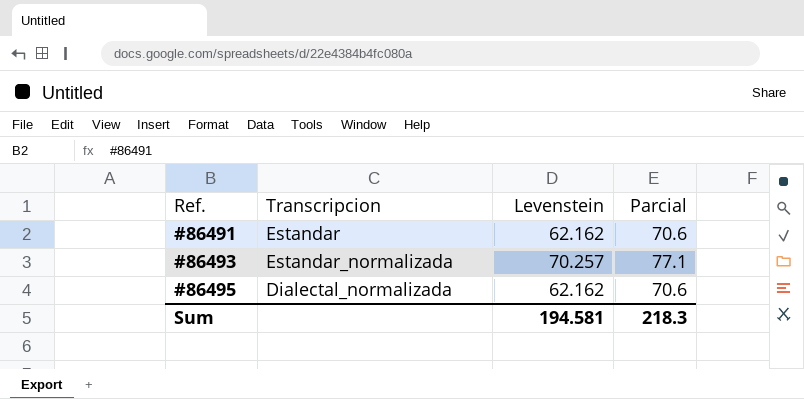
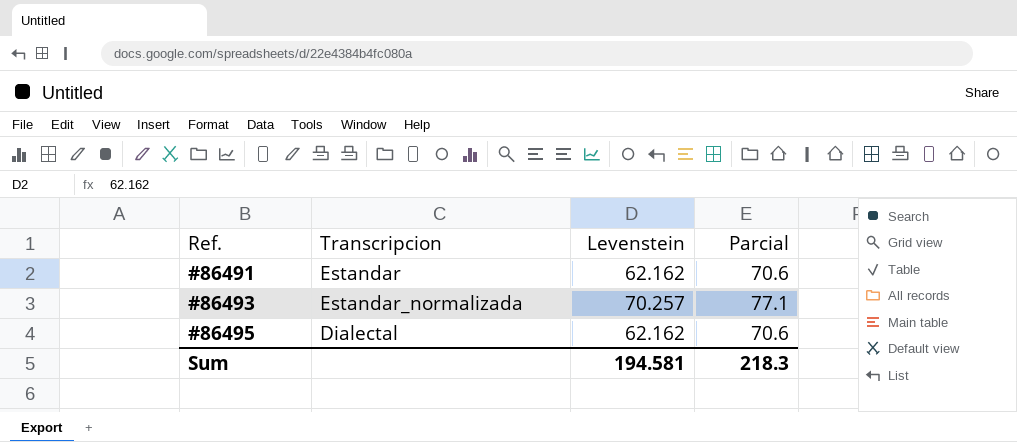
#86495 | Transcripcion: Dialectal_normalizada -> Dialectal

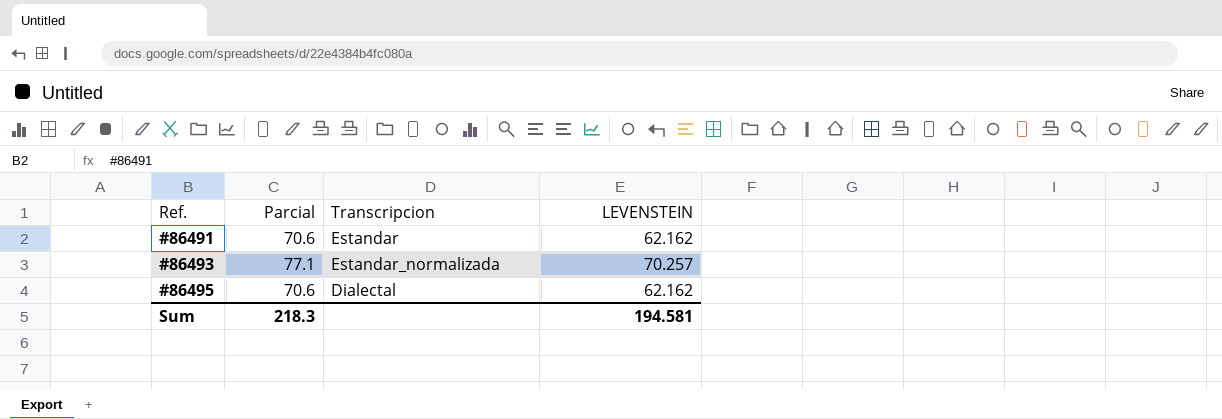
column Parcial | position: 4 -> 2
column name: Levenstein -> LEVENSTEIN

